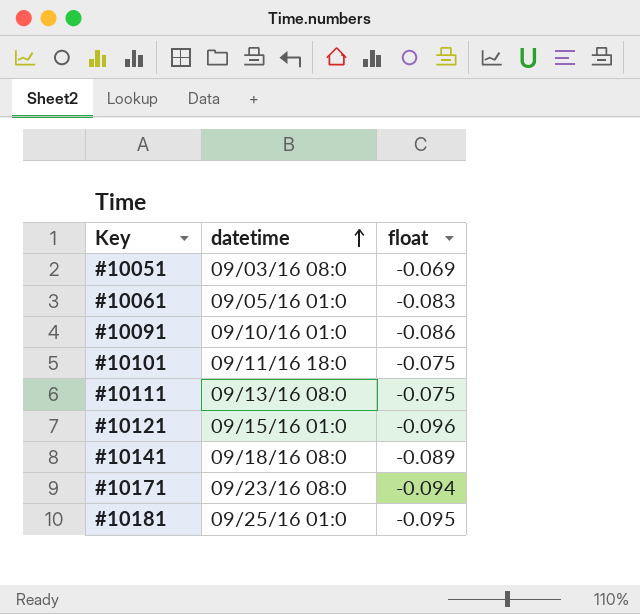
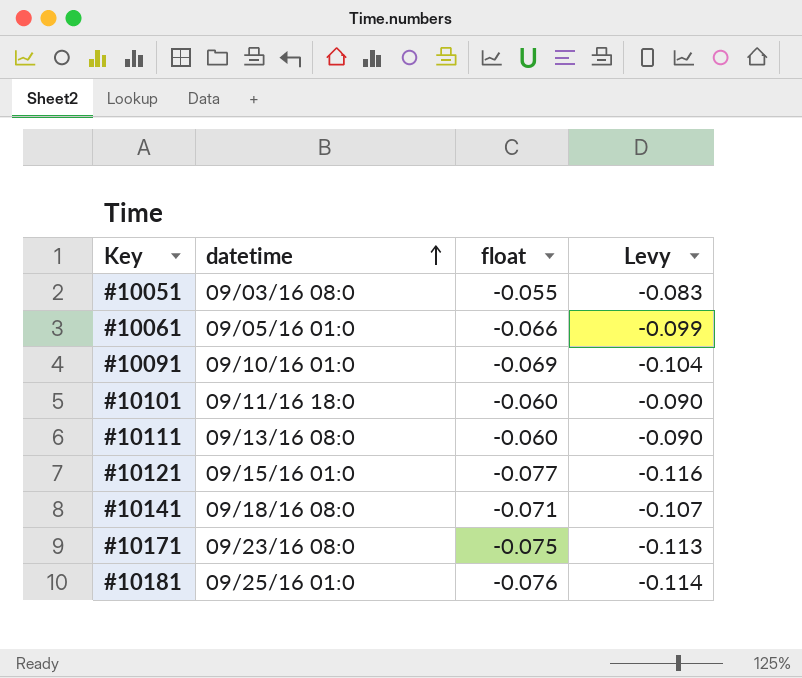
column Levy | formula: none -> [float] * 1.5
#10051 | float: -0.069 -> -0.055
#10061 | float: -0.083 -> -0.066
#10091 | float: -0.086 -> -0.069
#10101 | float: -0.075 -> -0.060
#10111 | float: -0.075 -> -0.060
#10121 | float: -0.096 -> -0.077
#10141 | float: -0.089 -> -0.071
#10171 | float: -0.094 -> -0.075
#10181 | float: -0.095 -> -0.076

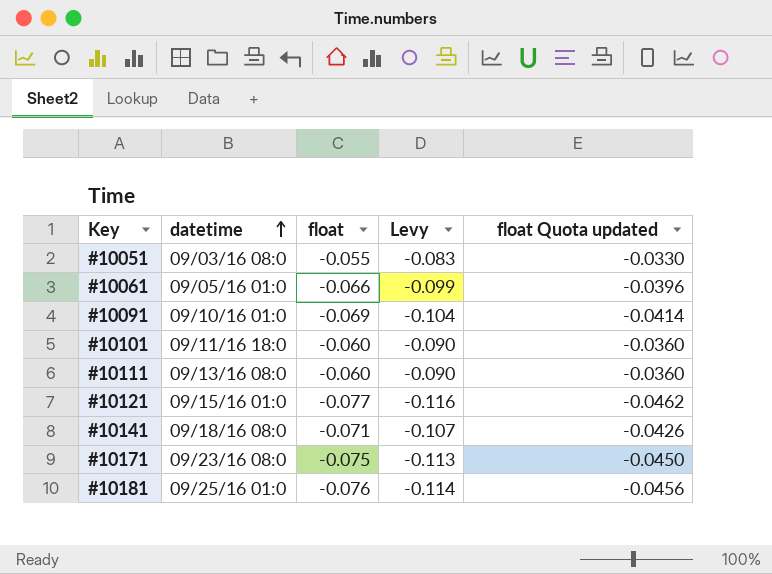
column float Quota updated | formula: none -> [float] * 0.6

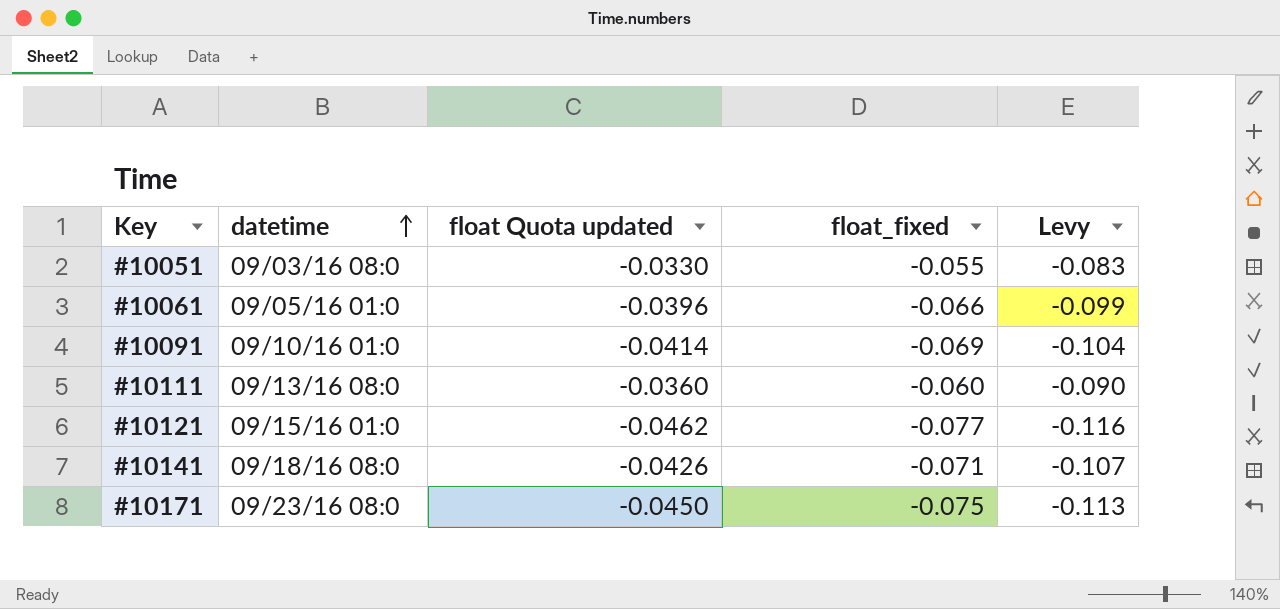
column float Quota updated | position: 5 -> 3
column name: float -> float_fixed
row #10101: 09/11/16 18:0 | -0.060 | -0.090 | -0.0360 -> none
row #10181: 09/25/16 01:0 | -0.076 | -0.114 | -0.0456 -> none

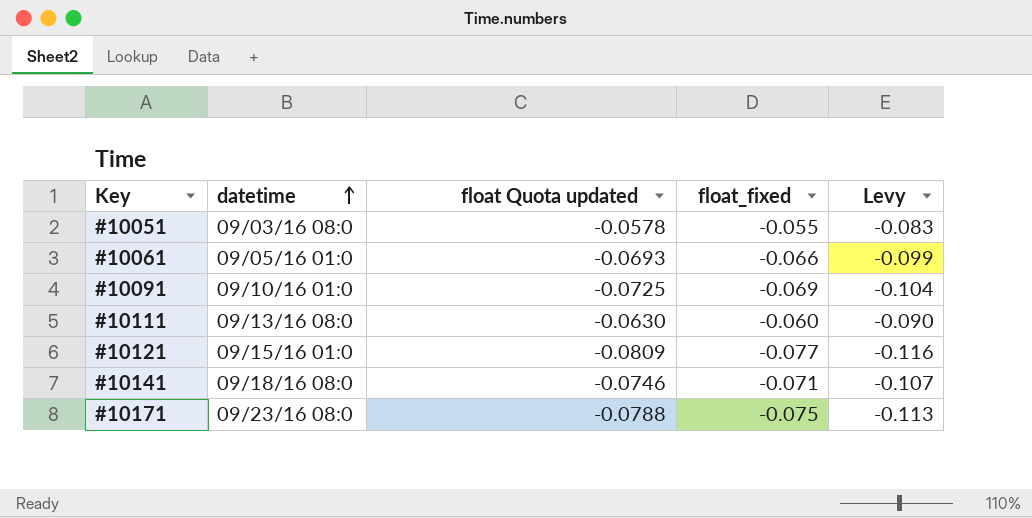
column float Quota updated | formula: [float_fixed] * 0.6 -> [float_fixed] * 1.05

